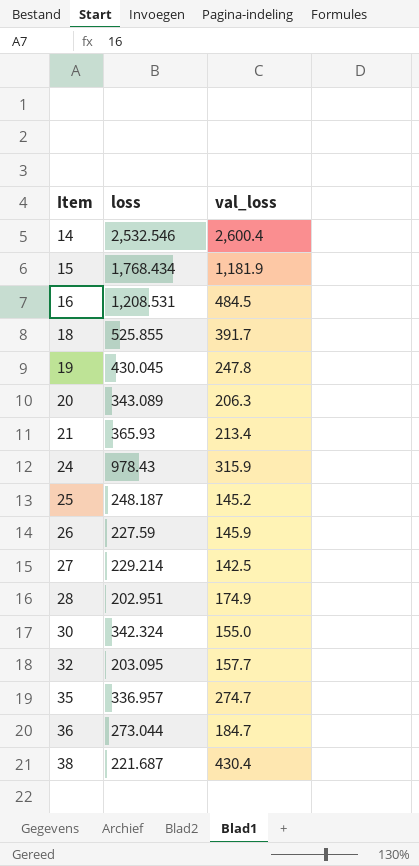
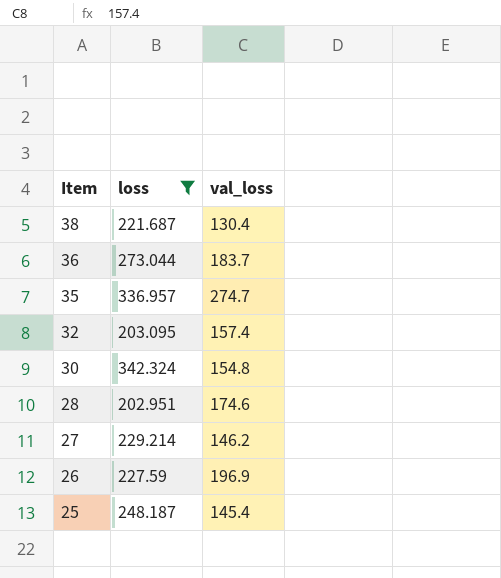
filter: none -> loss <= 342.324
row order: Item ascending -> Item descending
38 | val_loss: 430.4 -> 130.4
36 | val_loss: 184.7 -> 183.7
32 | val_loss: 157.7 -> 157.4
30 | val_loss: 155.0 -> 154.8
28 | val_loss: 174.9 -> 174.6
27 | val_loss: 142.5 -> 146.2
26 | val_loss: 145.9 -> 196.9
25 | val_loss: 145.2 -> 145.4

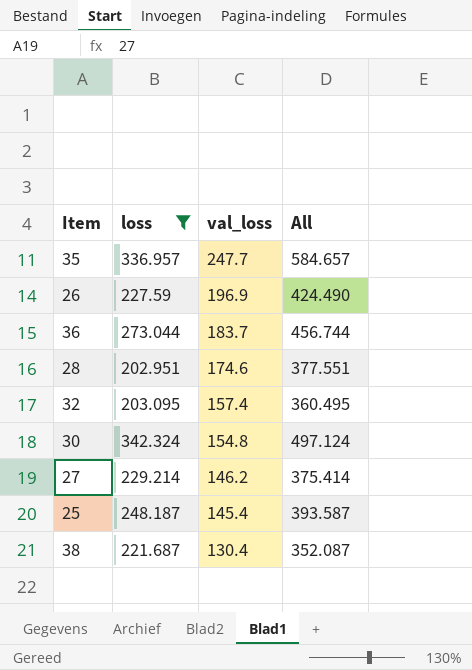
row order: Item descending -> val_loss descending
column All | formula: none -> [loss] + [val_loss]
35 | val_loss: 274.7 -> 247.7

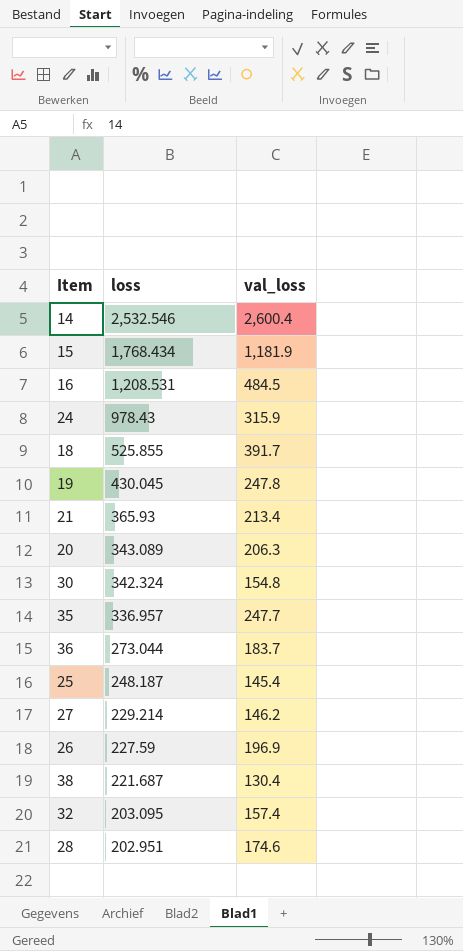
filter: loss <= 342.324 -> none
row order: val_loss descending -> loss descending
column All | formula: [loss] + [val_loss] -> none

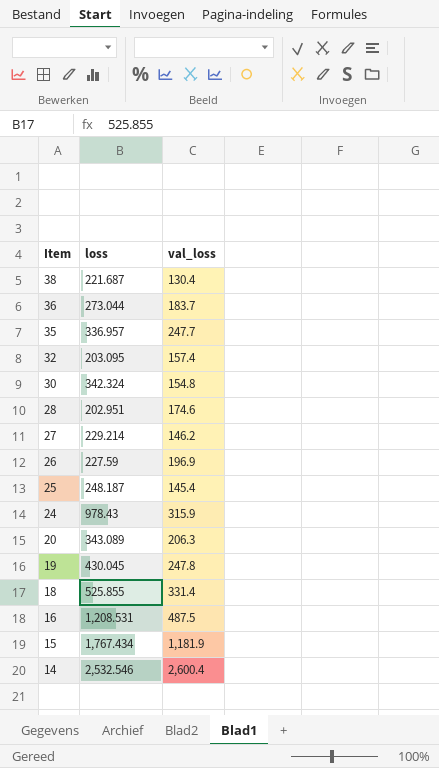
row order: loss descending -> Item descending
row 21: 365.93 | 213.4 -> none
18 | val_loss: 391.7 -> 331.4
16 | val_loss: 484.5 -> 487.5
15 | loss: 1,768.434 -> 1,767.434

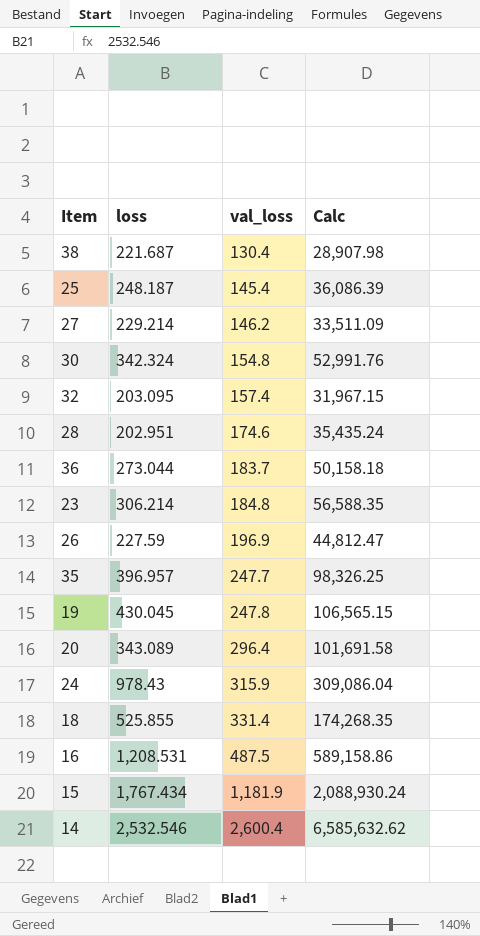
row order: Item descending -> val_loss ascending
column Calc | formula: none -> [loss] * [val_loss]
row 23: none -> 306.214 | 184.8 | 56,588.35
35 | loss: 336.957 -> 396.957
20 | val_loss: 206.3 -> 296.4

